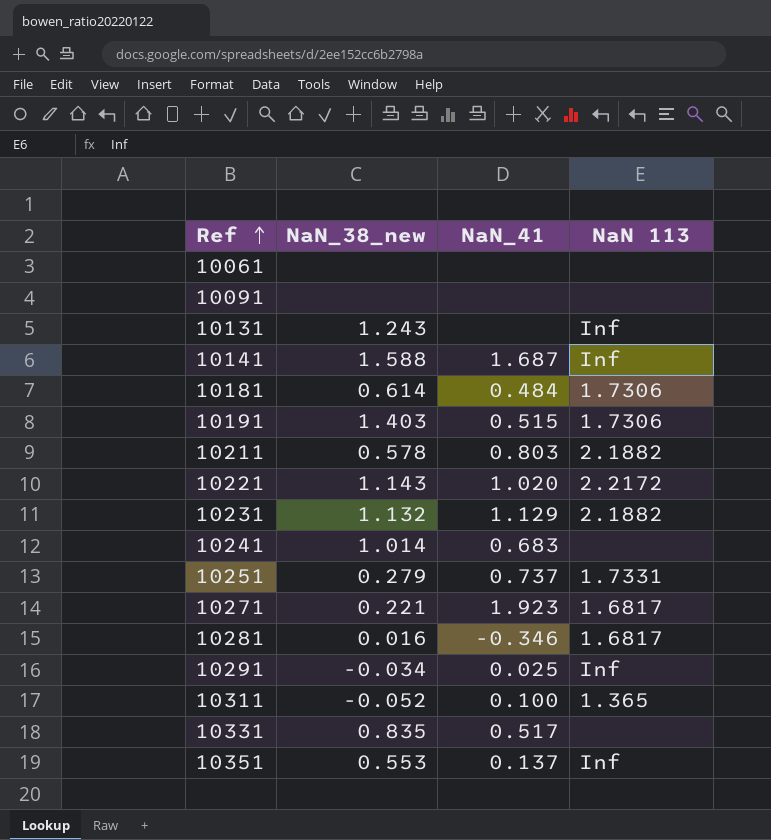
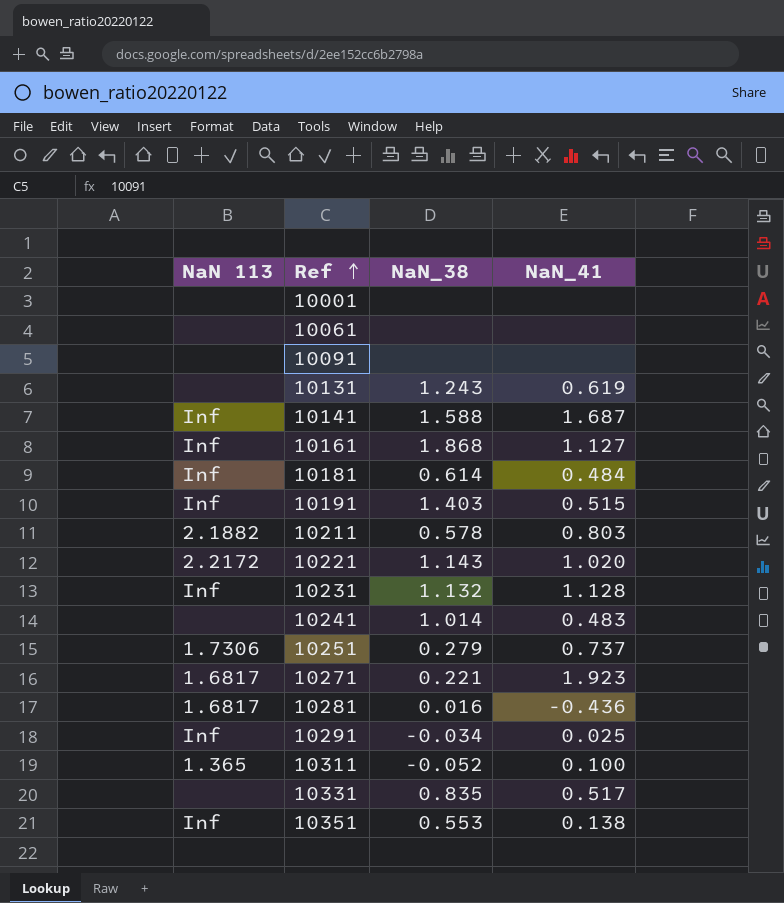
column NaN 113 | position: 4 -> 1
column name: NaN_38_new -> NaN_38
row 10001: none -> none | none | none
10131 | NaN 113: Inf -> none
10131 | NaN_41: none -> 0.619
row 10161: none -> Inf | 1.868 | 1.127
10181 | NaN 113: 1.7306 -> Inf
10191 | NaN 113: 1.7306 -> Inf
10231 | NaN 113: 2.1882 -> Inf
10231 | NaN_41: 1.129 -> 1.128
10241 | NaN_41: 0.683 -> 0.483
10251 | NaN 113: 1.7331 -> 1.7306
10281 | NaN_41: -0.346 -> -0.436
10351 | NaN_41: 0.137 -> 0.138

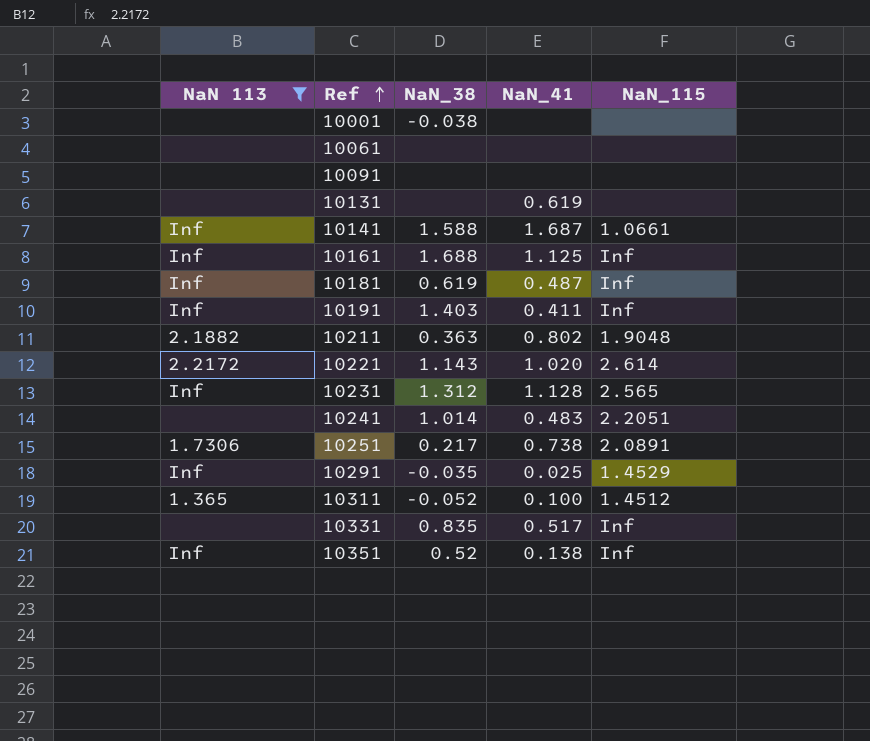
filter: none -> NaN 113 != 1.6817
column NaN_115 | position: none -> 5
10001 | NaN_38: none -> -0.038
10131 | NaN_38: 1.243 -> none
10161 | NaN_38: 1.868 -> 1.688
10161 | NaN_41: 1.127 -> 1.125
10181 | NaN_38: 0.614 -> 0.619
10181 | NaN_41: 0.484 -> 0.487
10191 | NaN_41: 0.515 -> 0.411
10211 | NaN_38: 0.578 -> 0.363
10211 | NaN_41: 0.803 -> 0.802
10231 | NaN_38: 1.132 -> 1.312
10251 | NaN_38: 0.279 -> 0.217
10251 | NaN_41: 0.737 -> 0.738
10291 | NaN_38: -0.034 -> -0.035
10351 | NaN_38: 0.553 -> 0.52

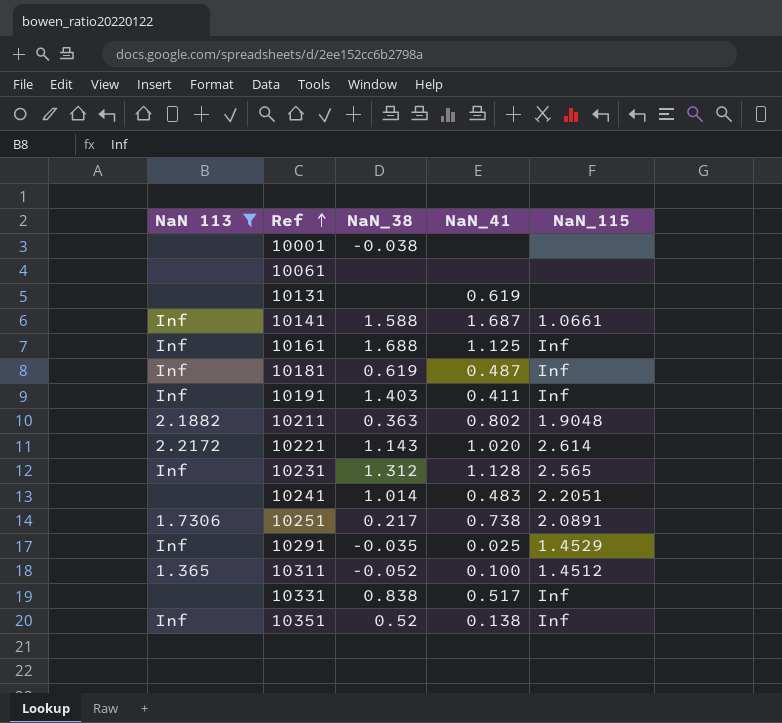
row 10091: none | none | none | none -> none
10331 | NaN_38: 0.835 -> 0.838

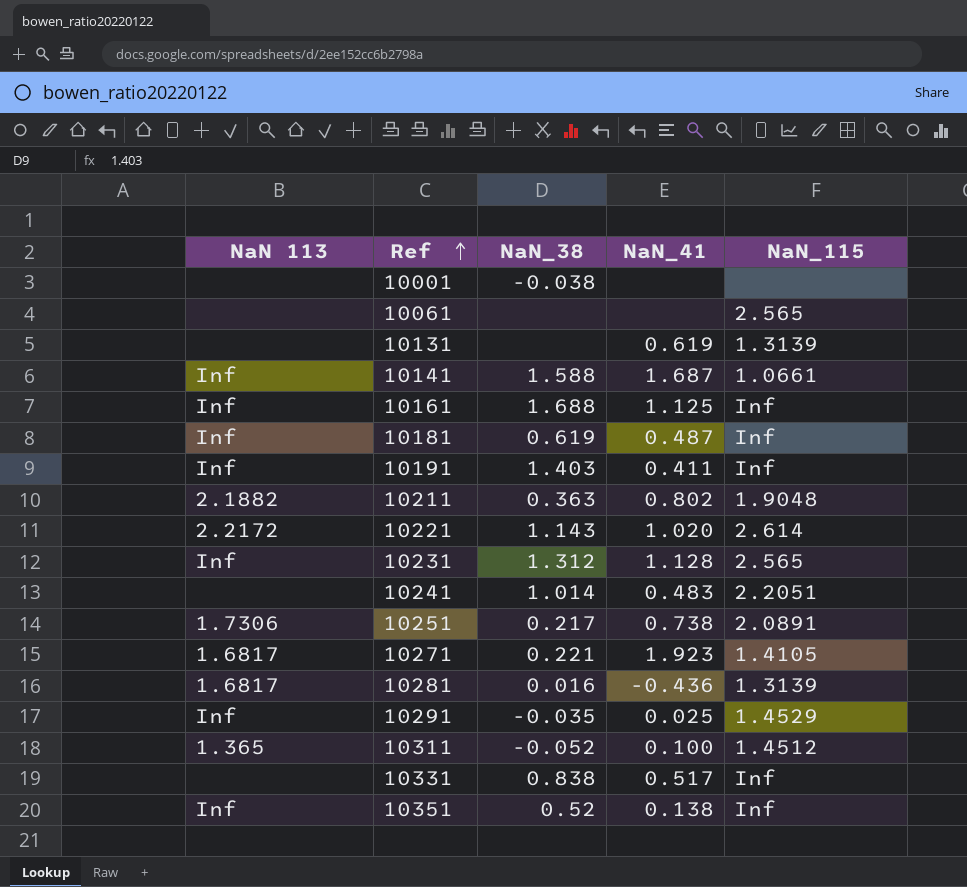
filter: NaN 113 != 1.6817 -> none
10061 | NaN_115: none -> 2.565
10131 | NaN_115: none -> 1.3139

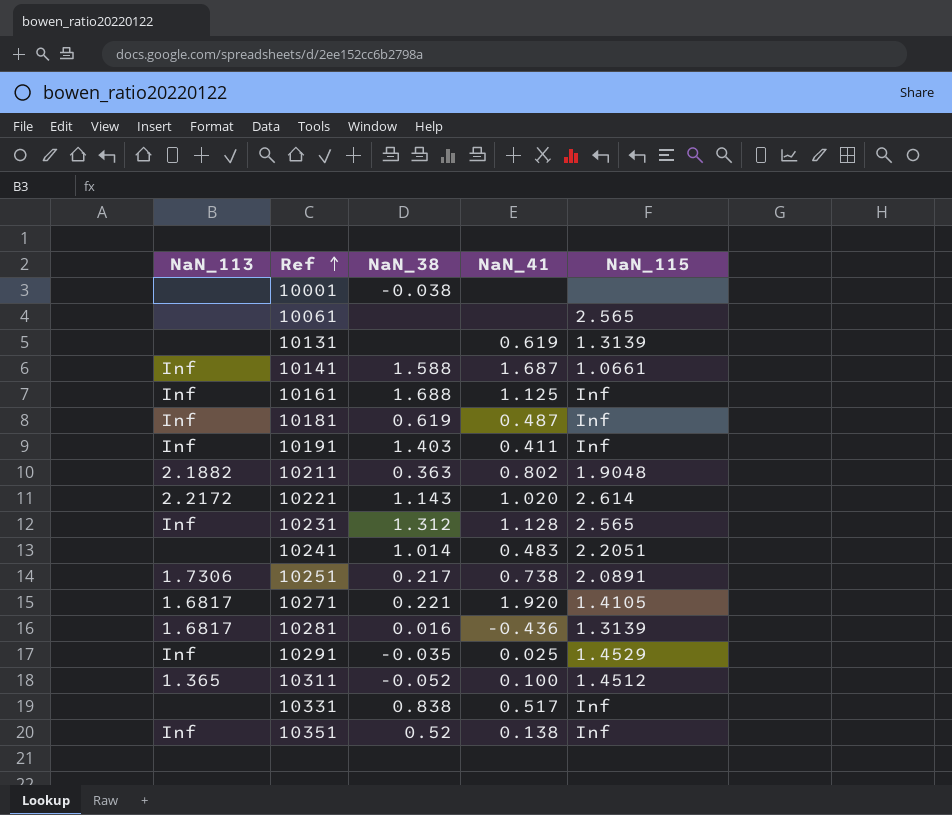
column name: NaN 113 -> NaN_113
10271 | NaN_41: 1.923 -> 1.920

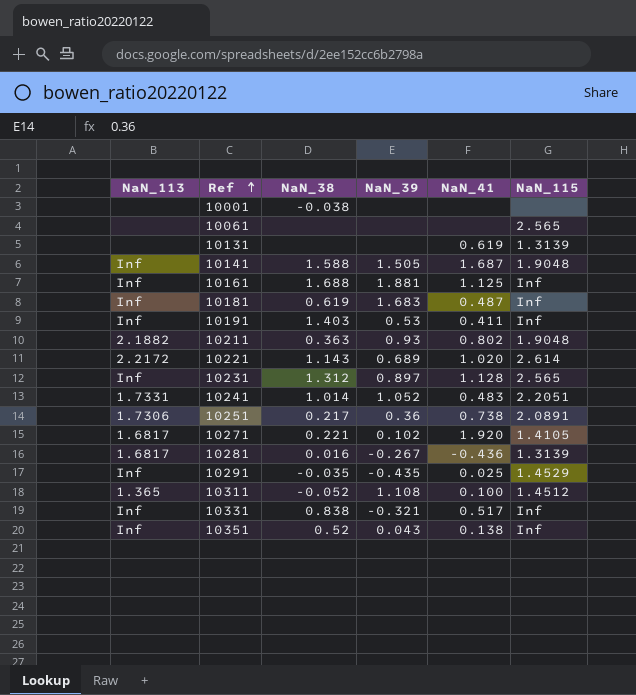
column NaN_39 | position: none -> 4
10141 | NaN_115: 1.0661 -> 1.9048
10241 | NaN_113: none -> 1.7331
10331 | NaN_113: none -> Inf

